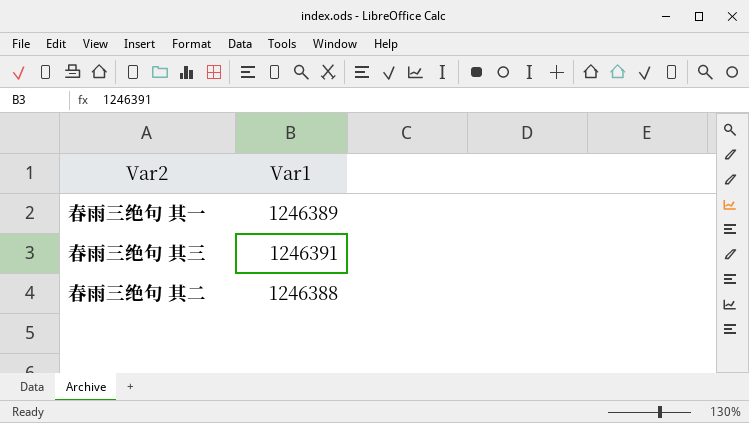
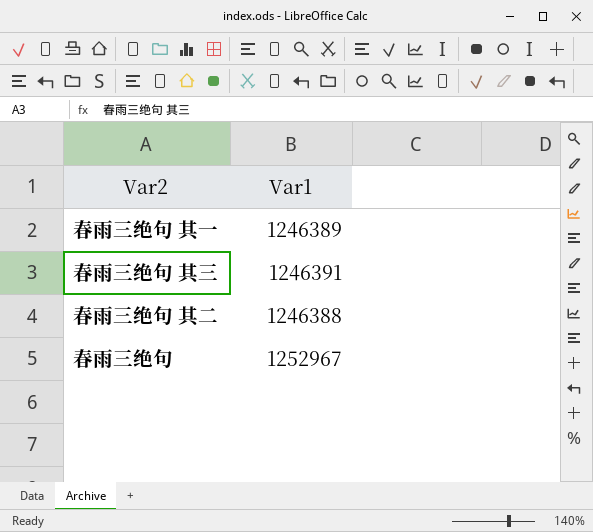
row 春雨三绝句: none -> 1252967

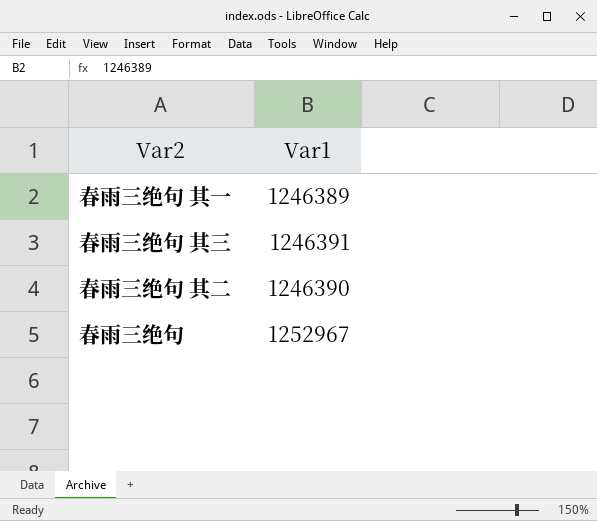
春雨三绝句 其二 | Var1: 1246388 -> 1246390

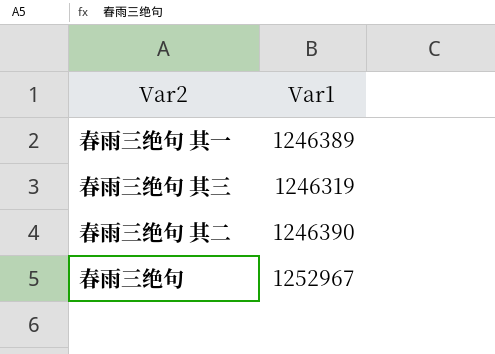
春雨三绝句 其三 | Var1: 1246391 -> 1246319

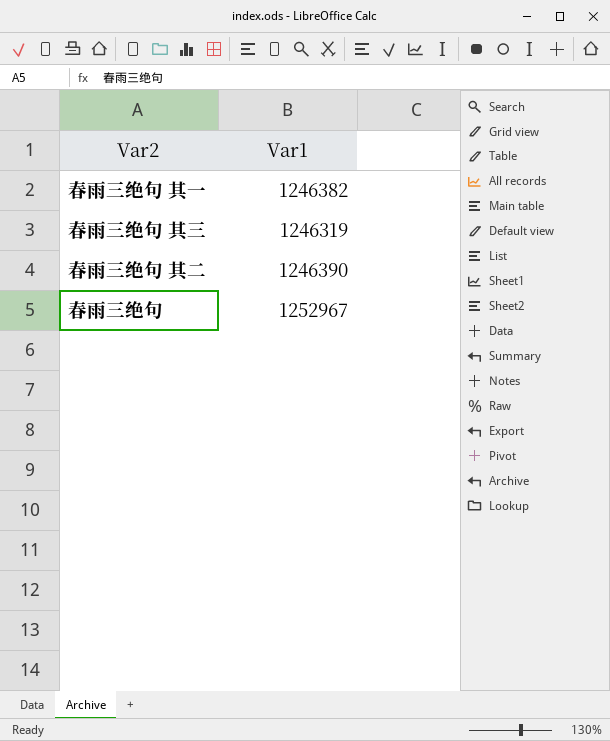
春雨三绝句 其一 | Var1: 1246389 -> 1246382

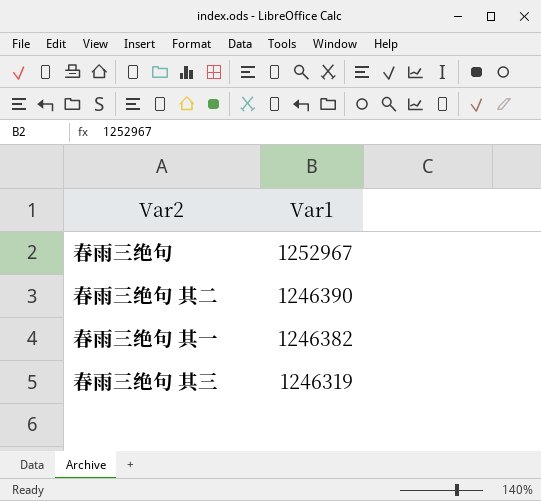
row order: none -> Var1 descending

